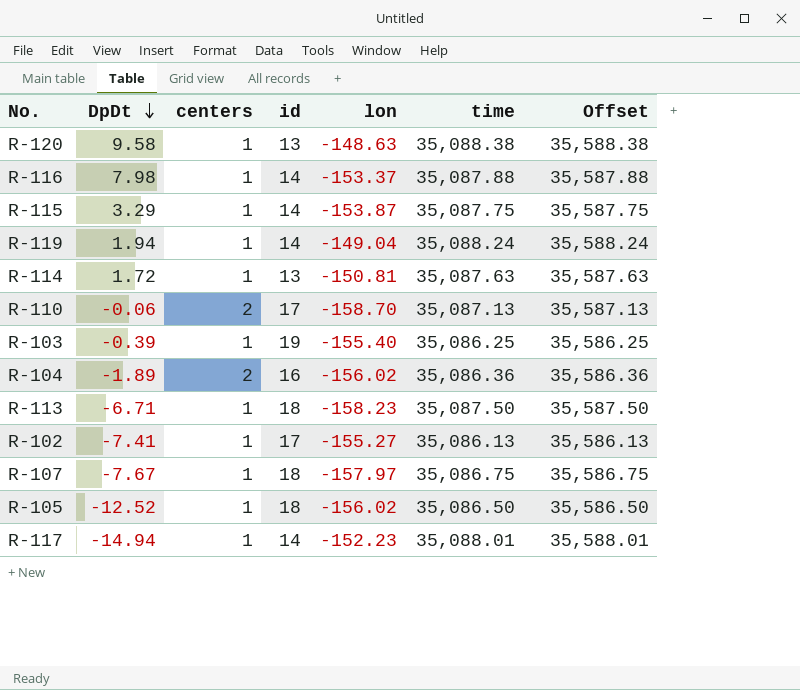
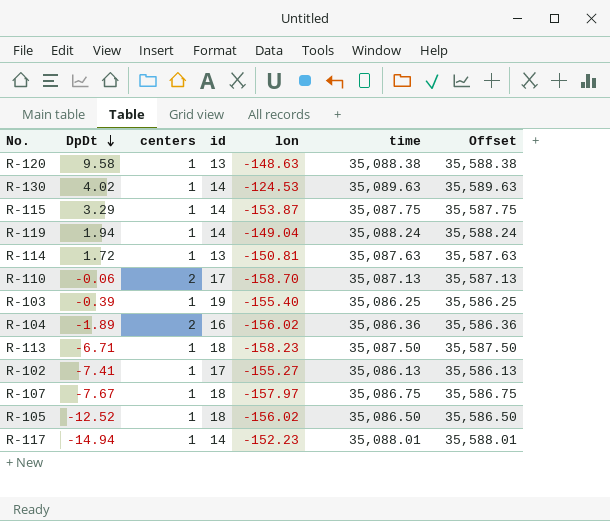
row R-116: 7.98 | 1 | 14 | -153.37 | 35,087.88 | 35,587.88 -> none
row R-130: none -> 4.02 | 1 | 14 | -124.53 | 35,089.63 | 35,589.63

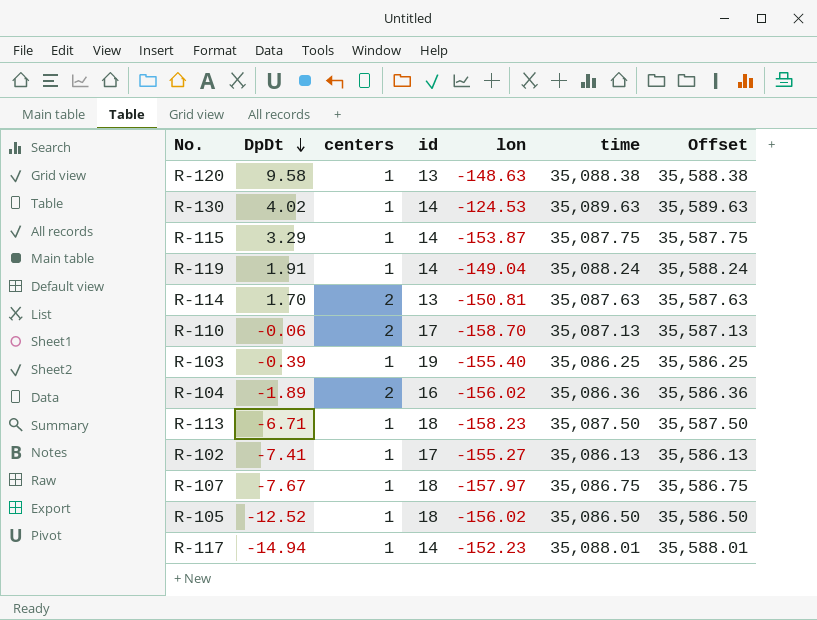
R-119 | DpDt: 1.94 -> 1.91
R-114 | DpDt: 1.72 -> 1.70
R-114 | centers: 1 -> 2

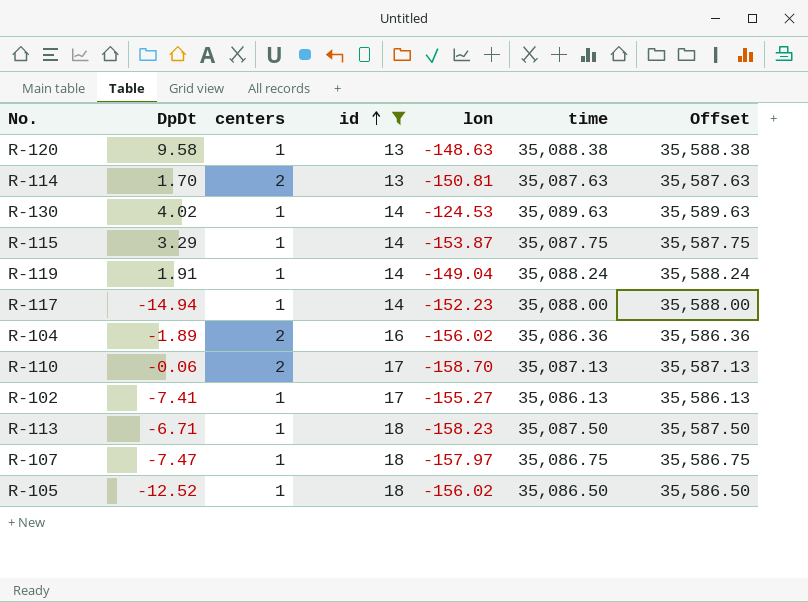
filter: none -> id != 19
row order: DpDt descending -> id ascending
R-117 | time: 35,088.01 -> 35,088.00
R-117 | Offset: 35,588.01 -> 35,588.00
R-107 | DpDt: -7.67 -> -7.47

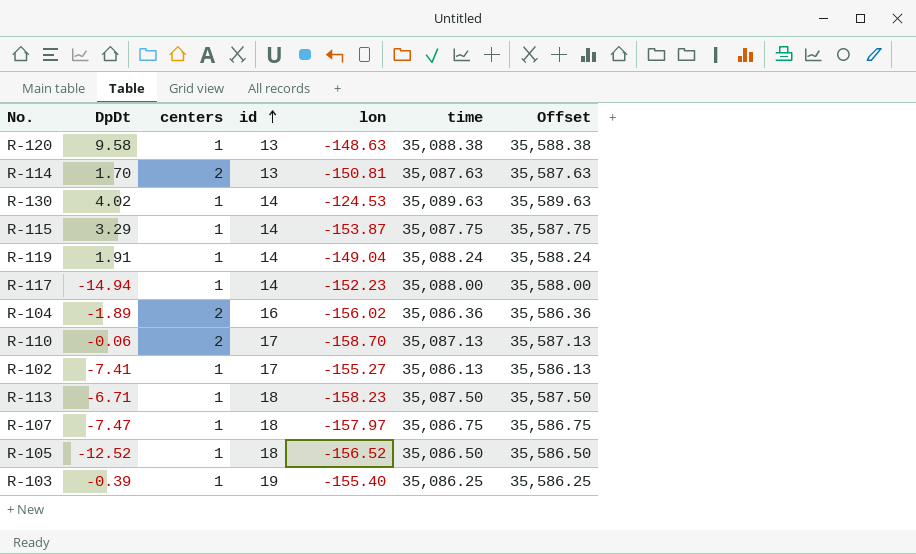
filter: id != 19 -> none
R-105 | lon: -156.02 -> -156.52

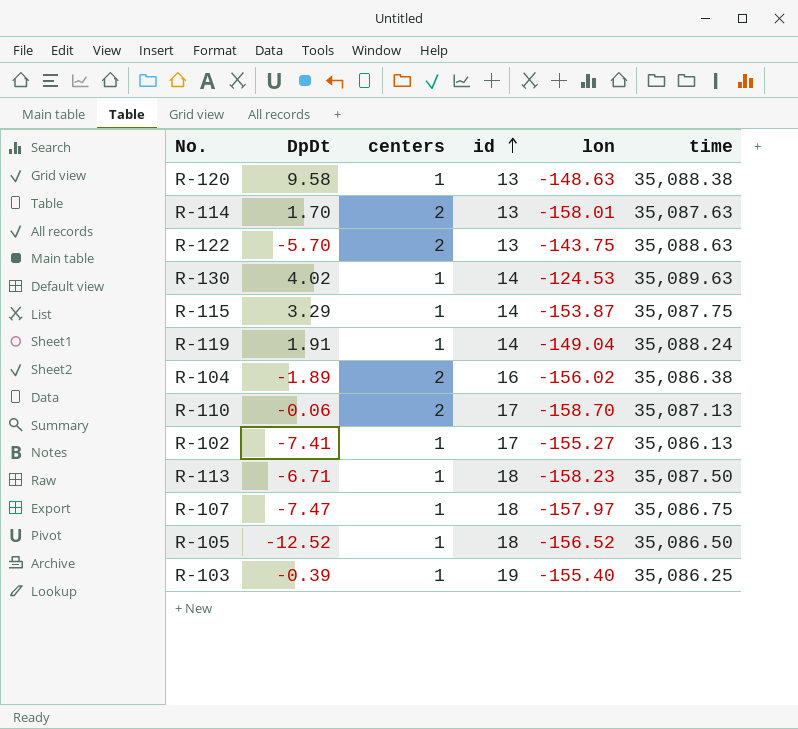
column Offset | formula: [time] + 500 -> none
row R-117: -14.94 | 1 | 14 | -152.23 | 35,088.00 | 35,588.00 -> none
R-114 | lon: -150.81 -> -158.01
row R-122: none -> -5.70 | 2 | 13 | -143.75 | 35,088.63
R-104 | time: 35,086.36 -> 35,086.38

